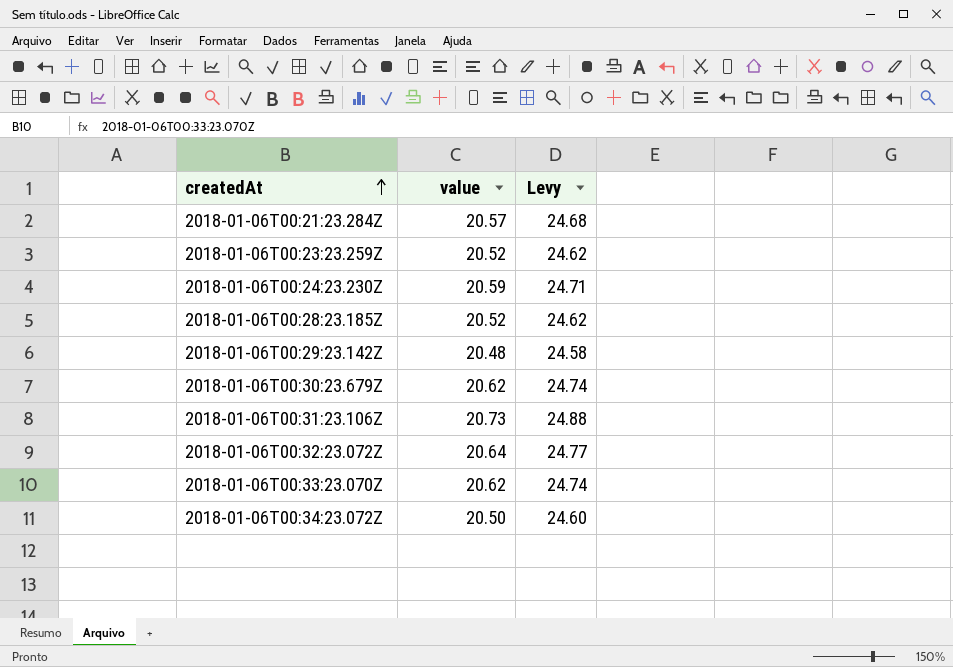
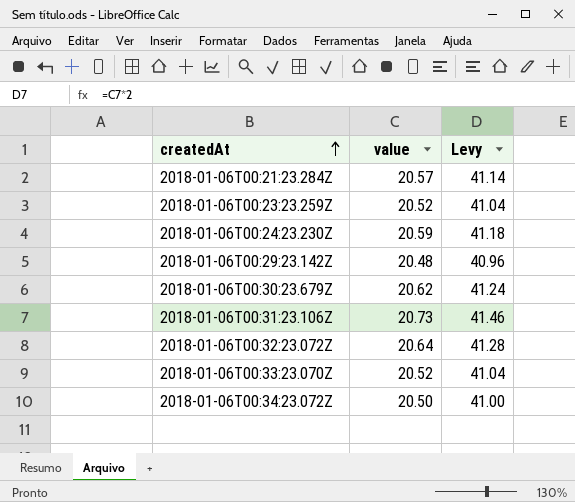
column Levy | formula: [value] * 1.2 -> [value] * 2
row 2018-01-06T00:28:23.185Z: 20.52 | 24.62 -> none
2018-01-06T00:33:23.070Z | value: 20.62 -> 20.52

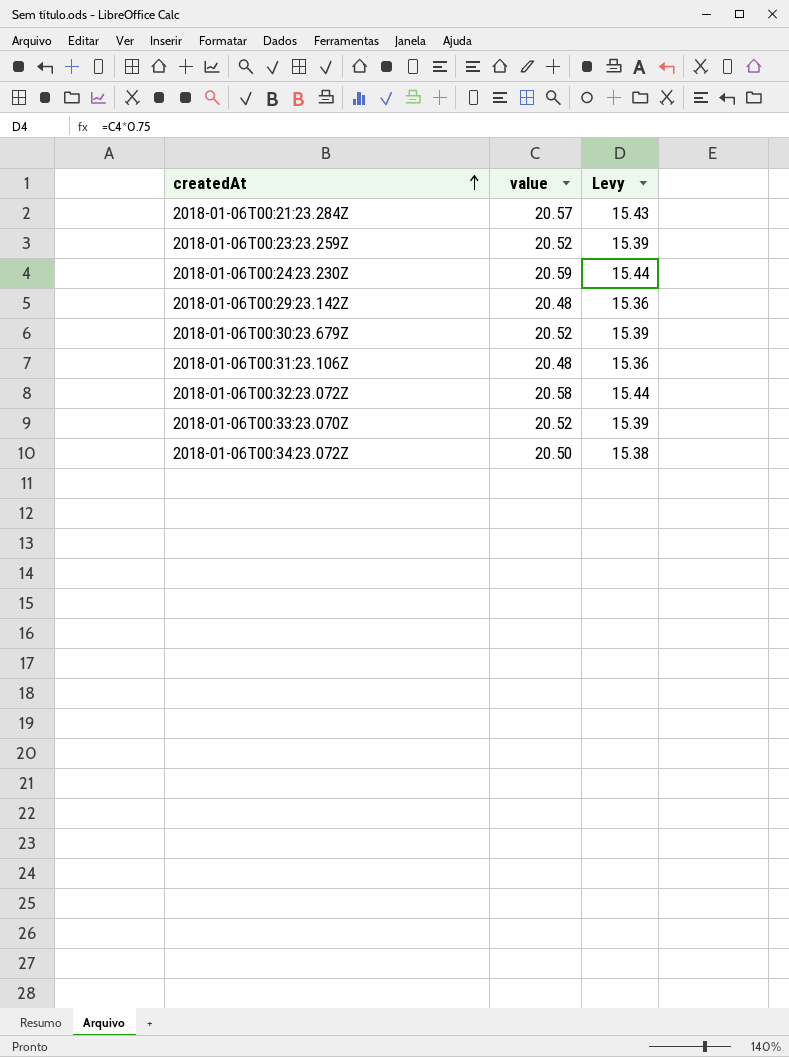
column Levy | formula: [value] * 2 -> [value] * 0.75
2018-01-06T00:30:23.679Z | value: 20.62 -> 20.52
2018-01-06T00:31:23.106Z | value: 20.73 -> 20.48
2018-01-06T00:32:23.072Z | value: 20.64 -> 20.58

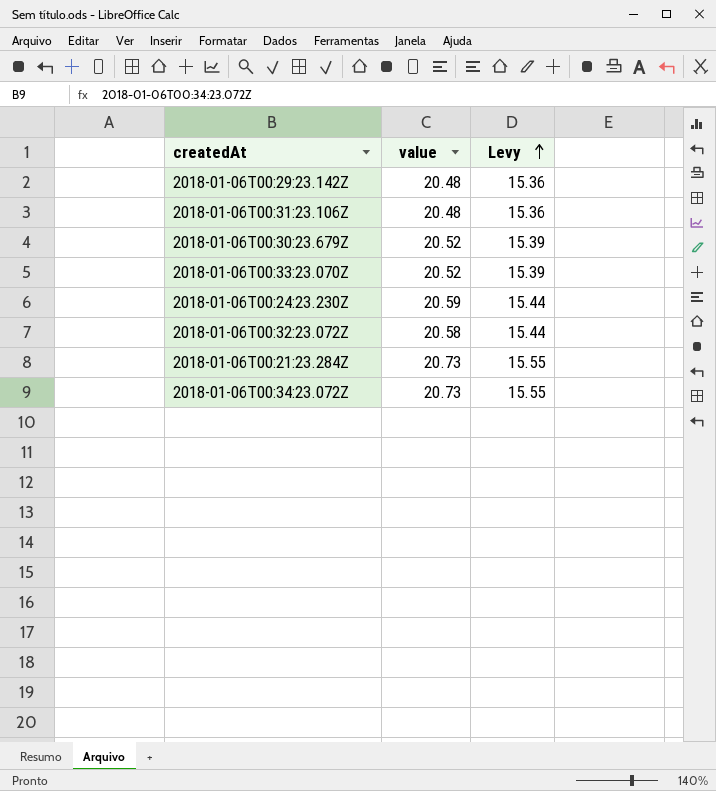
row order: createdAt ascending -> Levy ascending
row 2018-01-06T00:23:23.259Z: 20.52 | 15.39 -> none
2018-01-06T00:21:23.284Z | value: 20.57 -> 20.73
2018-01-06T00:21:23.284Z | Levy: 15.43 -> 15.55
2018-01-06T00:34:23.072Z | value: 20.50 -> 20.73
2018-01-06T00:34:23.072Z | Levy: 15.38 -> 15.55

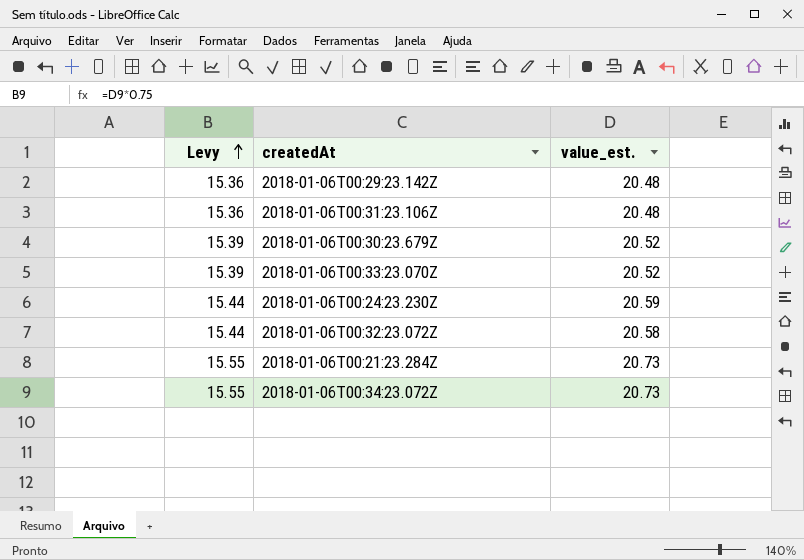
column Levy | position: 3 -> 1
column name: value -> value_est.

